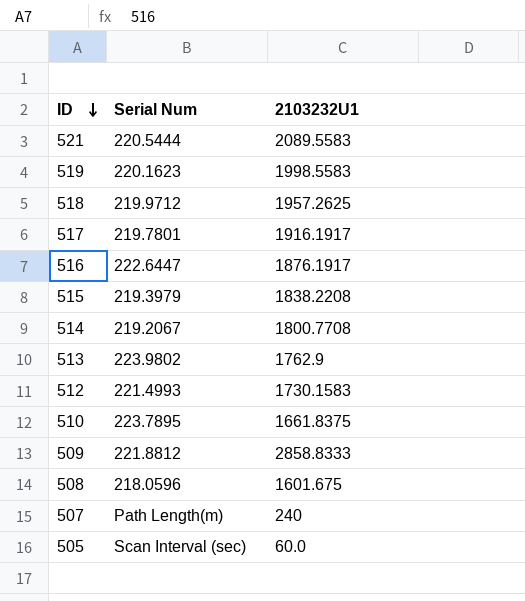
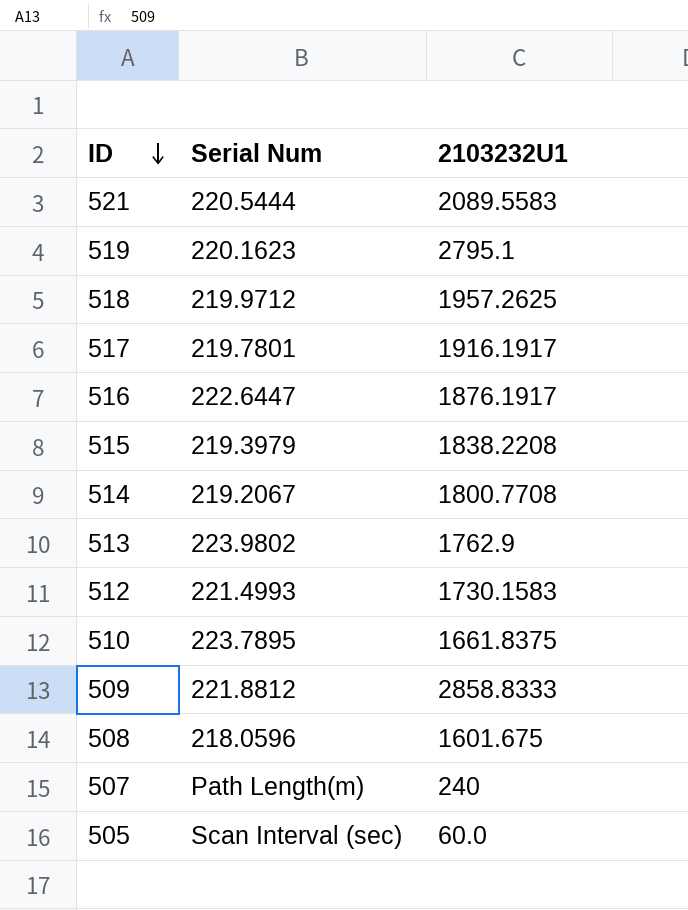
519 | 2103232U1: 1998.5583 -> 2795.1

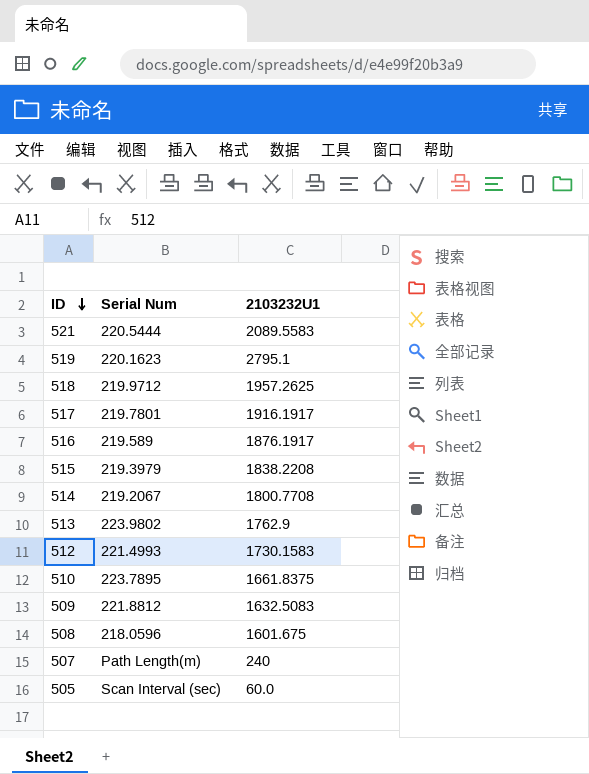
516 | Serial Num: 222.6447 -> 219.589
509 | 2103232U1: 2858.8333 -> 1632.5083

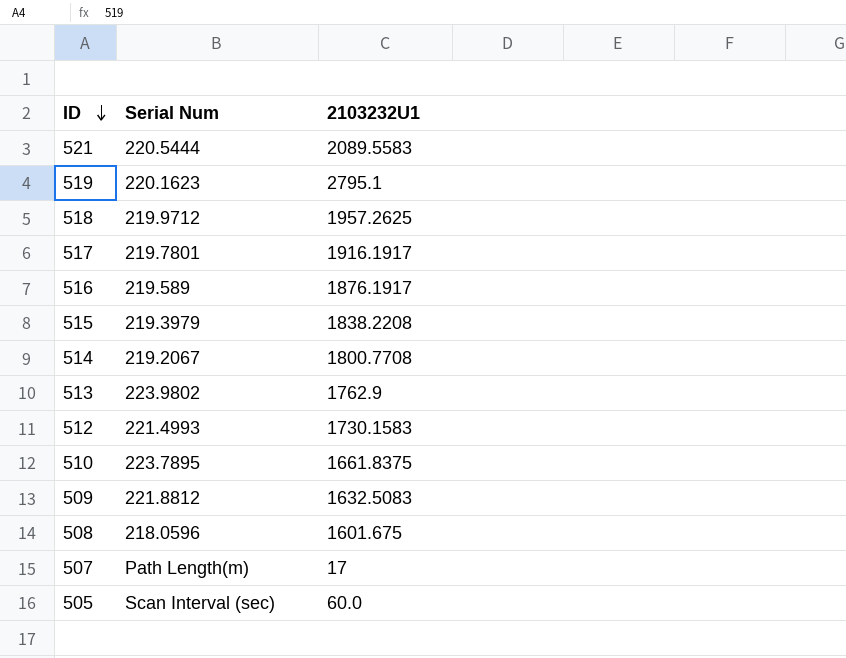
507 | 2103232U1: 240 -> 17

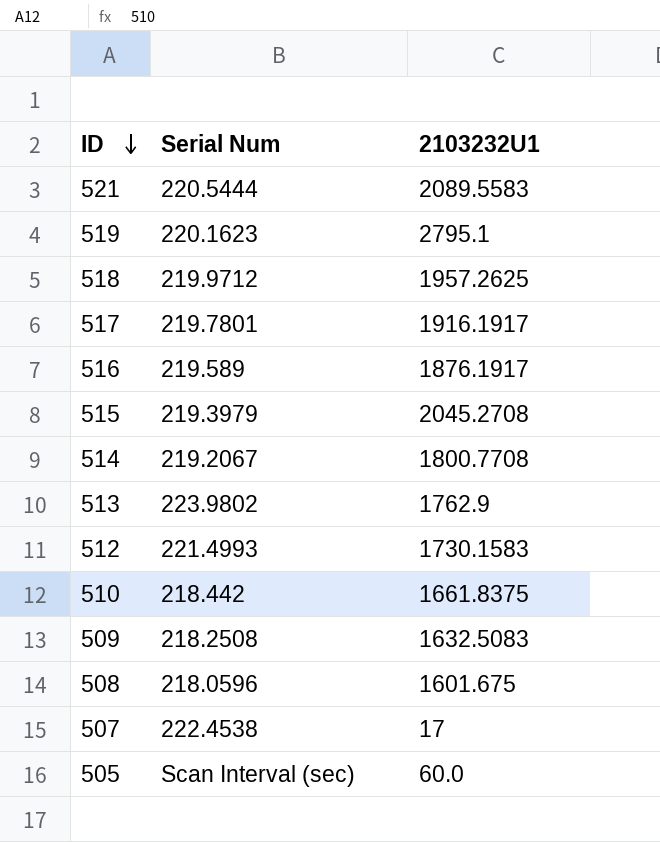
515 | 2103232U1: 1838.2208 -> 2045.2708
510 | Serial Num: 223.7895 -> 218.442
509 | Serial Num: 221.8812 -> 218.2508
507 | Serial Num: Path Length(m) -> 222.4538

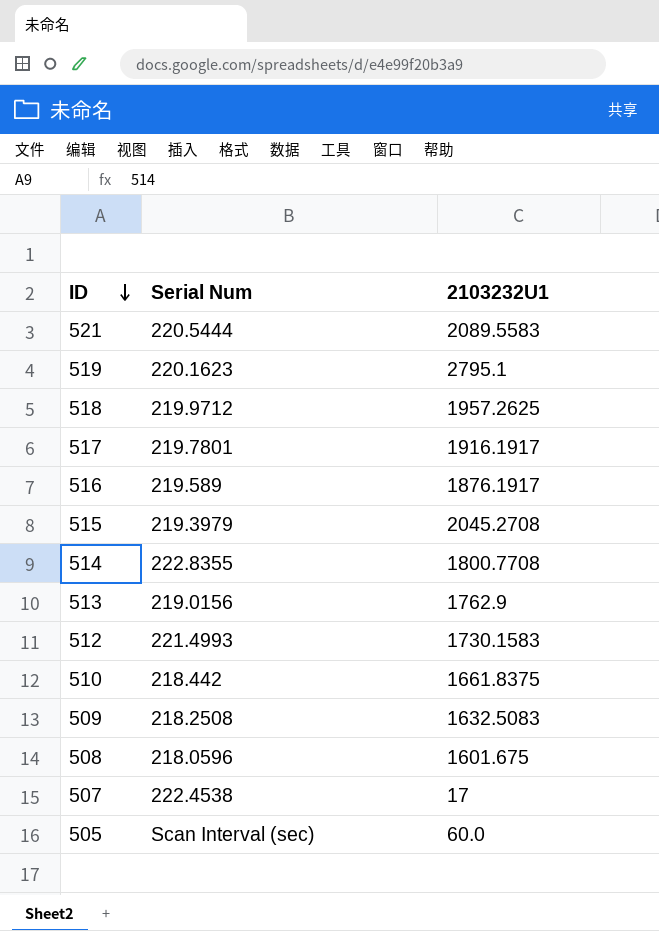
514 | Serial Num: 219.2067 -> 222.8355
513 | Serial Num: 223.9802 -> 219.0156

